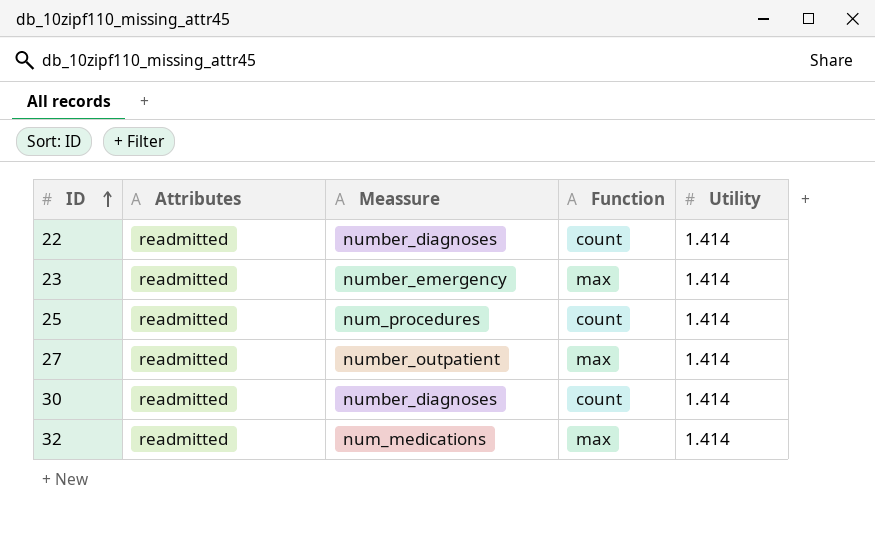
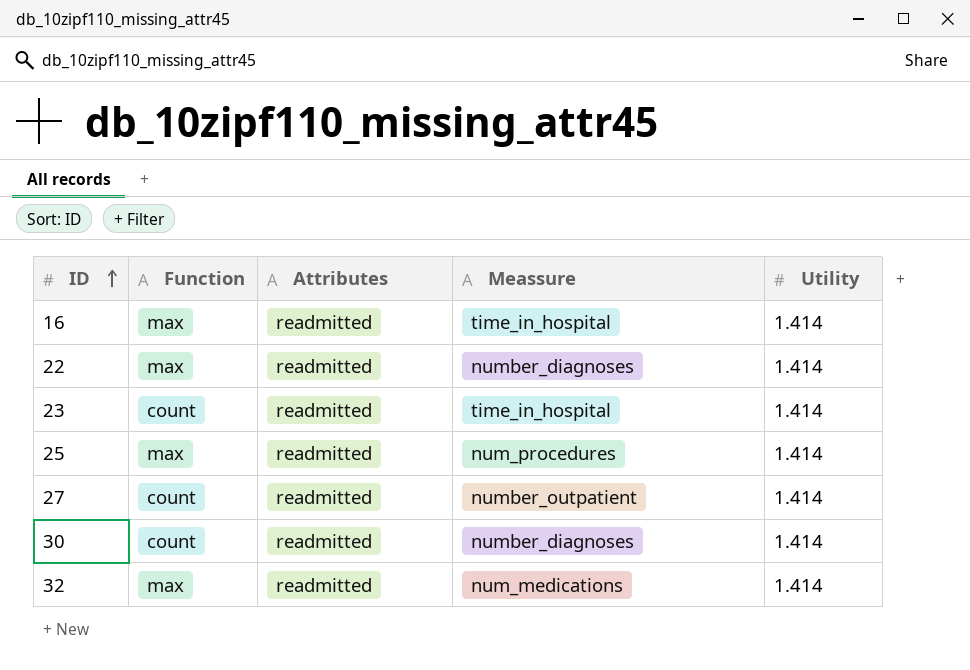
column Function | position: 4 -> 2
row 16: none -> max | readmitted | time_in_hospital | 1.414
22 | Function: count -> max
23 | Function: max -> count
23 | Meassure: number_emergency -> time_in_hospital
25 | Function: count -> max
27 | Function: max -> count

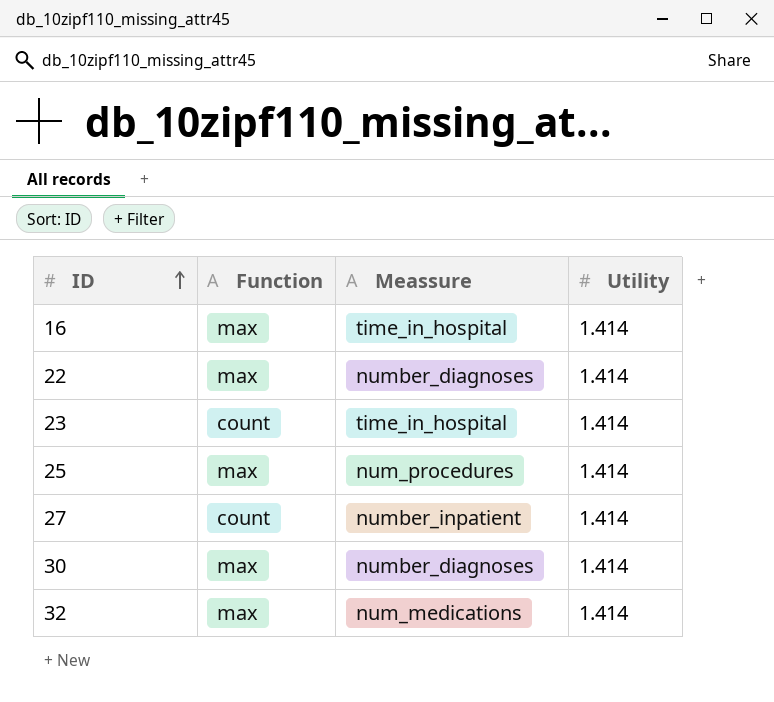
column Attributes | position: 3 -> none
27 | Meassure: number_outpatient -> number_inpatient
30 | Function: count -> max

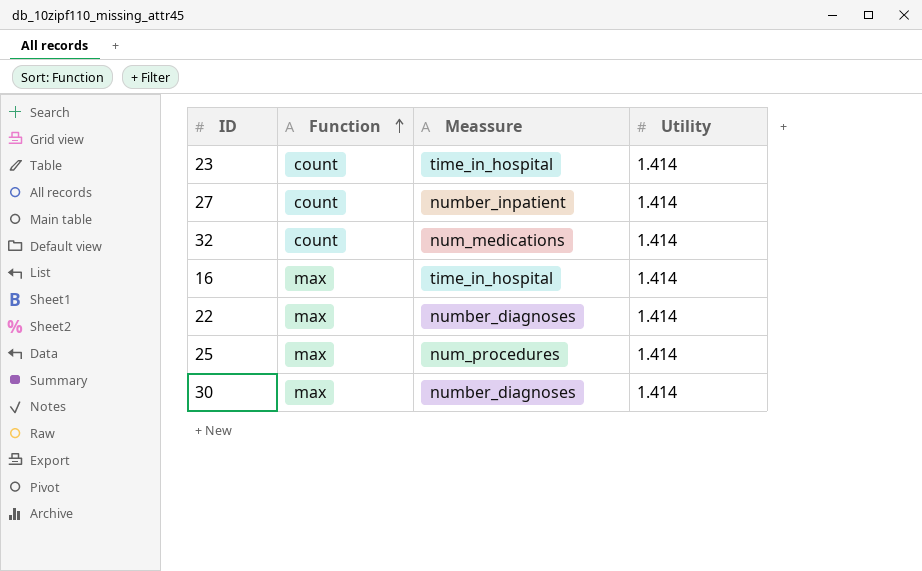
row order: ID ascending -> Function ascending
32 | Function: max -> count

